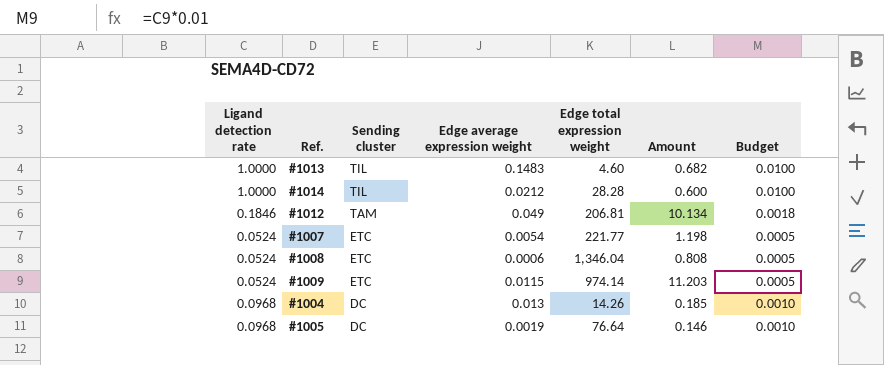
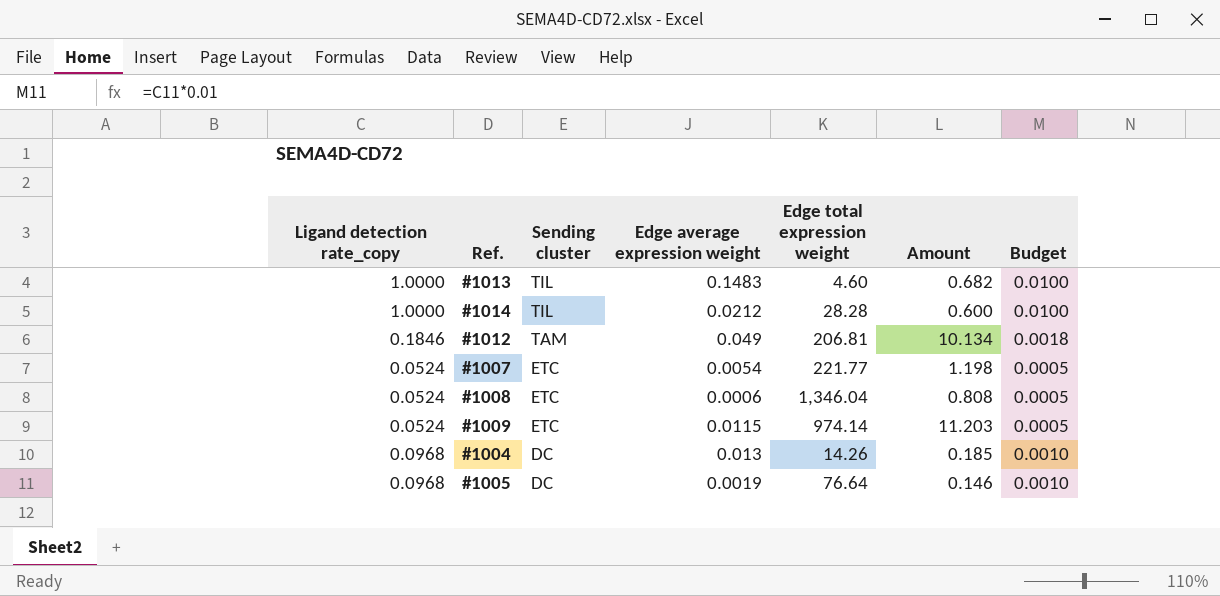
column name: Ligand detection rate -> Ligand detection rate_copy

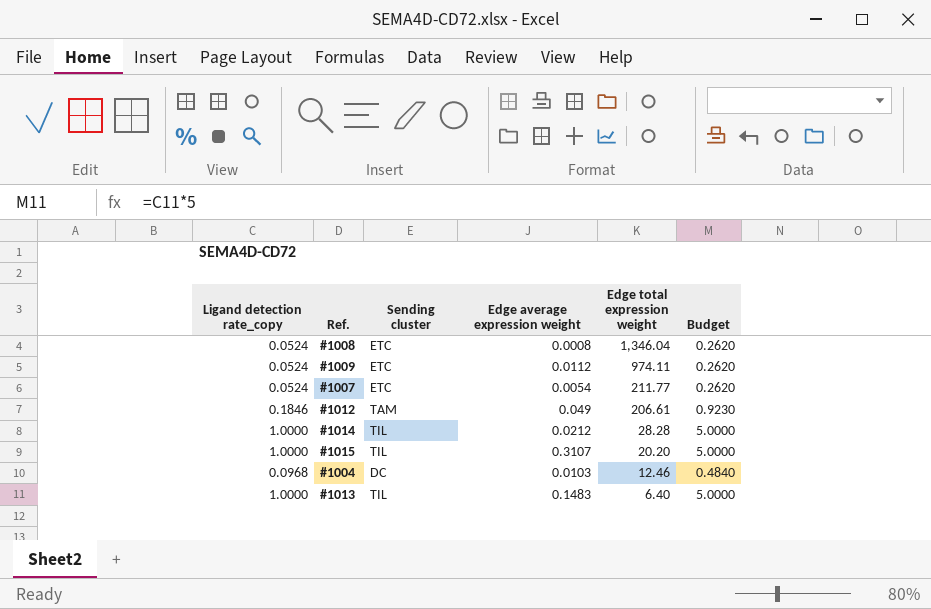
row order: Sending cluster descending -> Edge total expression weight descending
column Amount | formula: [Edge average expression weight] * [Edge total expression weight] -> none
column Budget | formula: [Ligand detection rate_copy] * 0.01 -> [Ligand detection rate_copy] * 5
row #1005: 0.0968 | DC | 0.0019 | 76.64 | 0.146 | 0.0010 -> none
#1008 | Edge average expression weight: 0.0006 -> 0.0008
#1009 | Edge average expression weight: 0.0115 -> 0.0112
#1009 | Edge total expression weight: 974.14 -> 974.11
#1007 | Edge total expression weight: 221.77 -> 211.77
#1012 | Edge total expression weight: 206.81 -> 206.61
row #1015: none -> 1.0000 | TIL | 0.3107 | 20.20 | 5.0000
#1004 | Edge average expression weight: 0.013 -> 0.0103
#1004 | Edge total expression weight: 14.26 -> 12.46
#1013 | Edge total expression weight: 4.60 -> 6.40

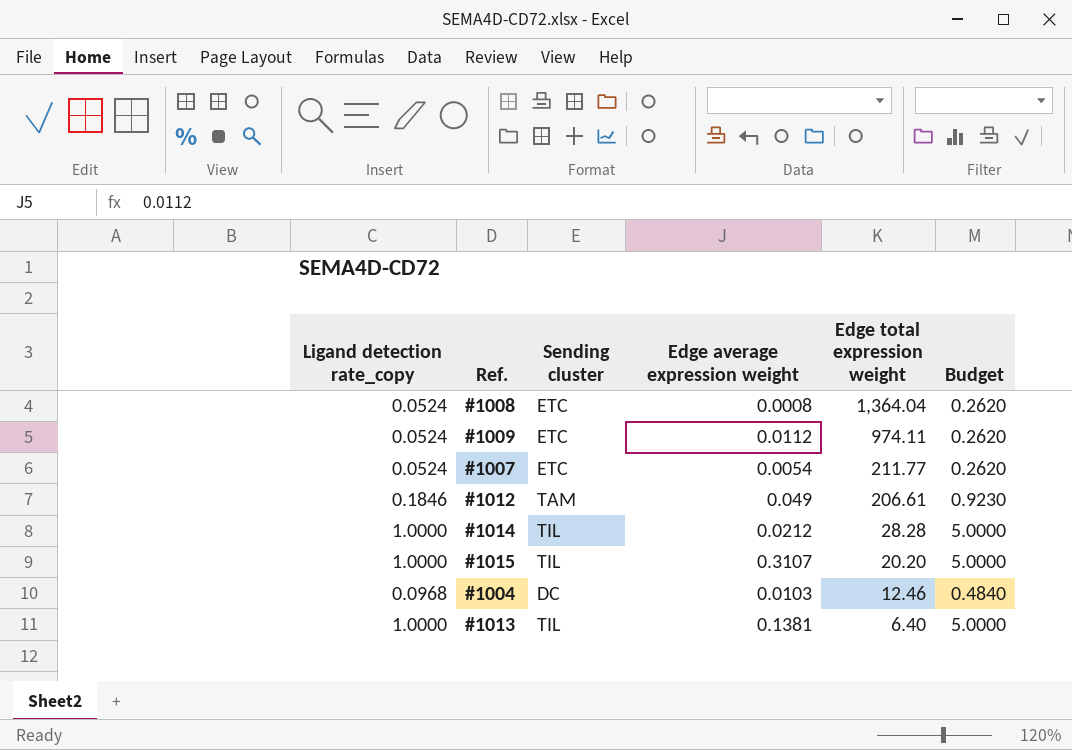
#1008 | Edge total expression weight: 1,346.04 -> 1,364.04
#1013 | Edge average expression weight: 0.1483 -> 0.1381

